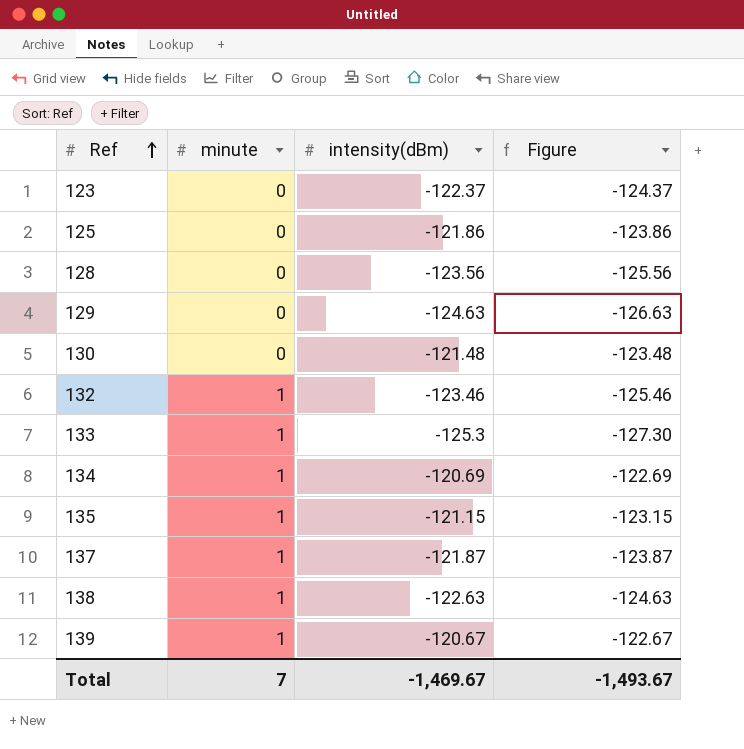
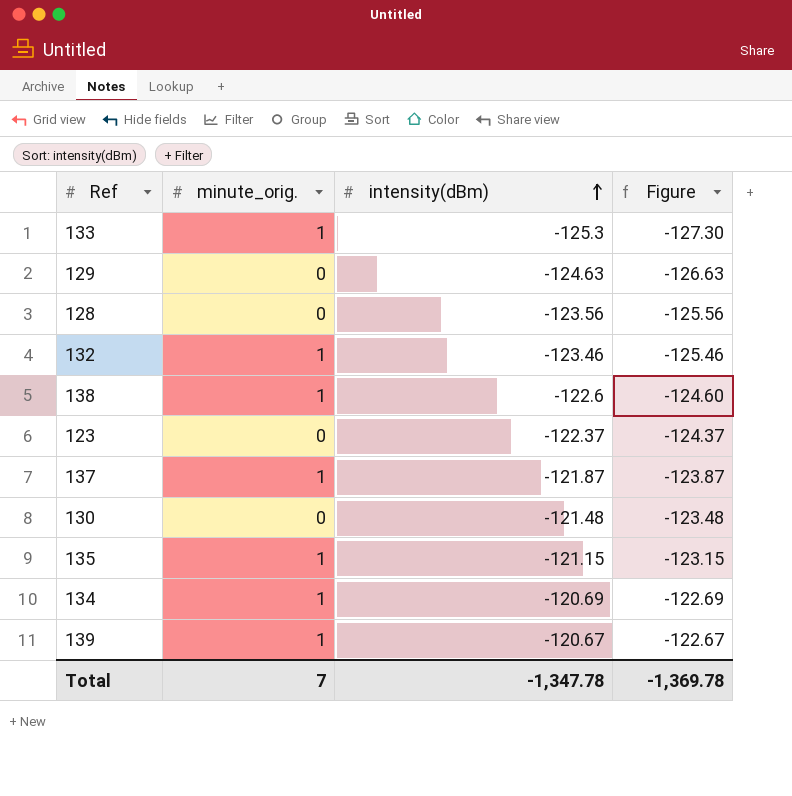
row order: Ref ascending -> intensity(dBm) ascending
column name: minute -> minute_orig.
row 125: 0 | -121.86 | -123.86 -> none
138 | intensity(dBm): -122.63 -> -122.6
138 | Figure: -124.63 -> -124.60
Total | intensity(dBm): -1,469.67 -> -1,347.78
Total | Figure: -1,493.67 -> -1,369.78

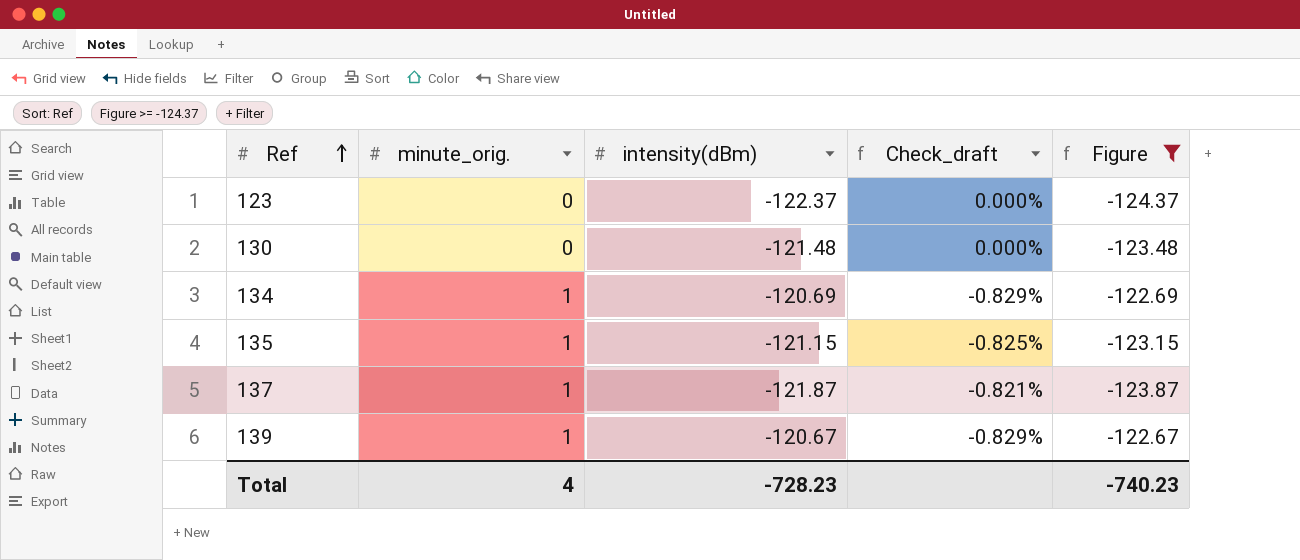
filter: none -> Figure >= -124.37
row order: intensity(dBm) ascending -> Ref ascending
column Check_draft | formula: none -> [minute_orig.] / [intensity(dBm)]
Total | minute_orig.: 7 -> 4
Total | intensity(dBm): -1,347.78 -> -728.23
Total | Figure: -1,369.78 -> -740.23

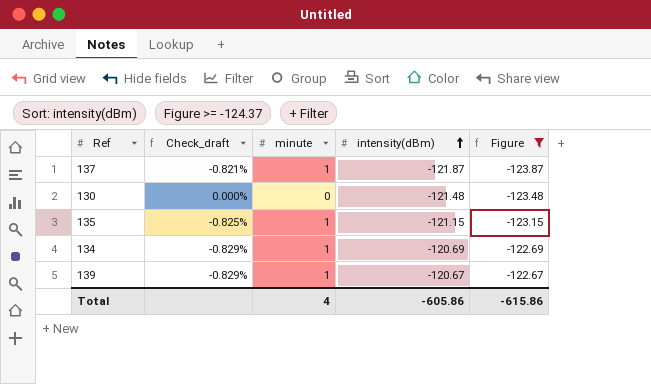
row order: Ref ascending -> intensity(dBm) ascending
column Check_draft | position: 4 -> 2
column name: minute_orig. -> minute
row 123: 0 | -122.37 | 0.000% | -124.37 -> none
Total | intensity(dBm): -728.23 -> -605.86
Total | Figure: -740.23 -> -615.86

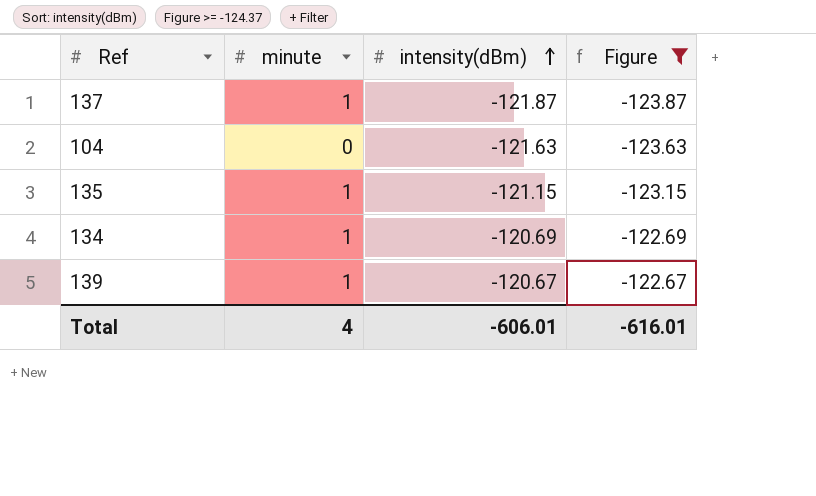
column Check_draft | formula: [minute] / [intensity(dBm)] -> none
row 130: 0.000% | 0 | -121.48 | -123.48 -> none
row 104: none -> 0 | -121.63 | -123.63
Total | intensity(dBm): -605.86 -> -606.01
Total | Figure: -615.86 -> -616.01

